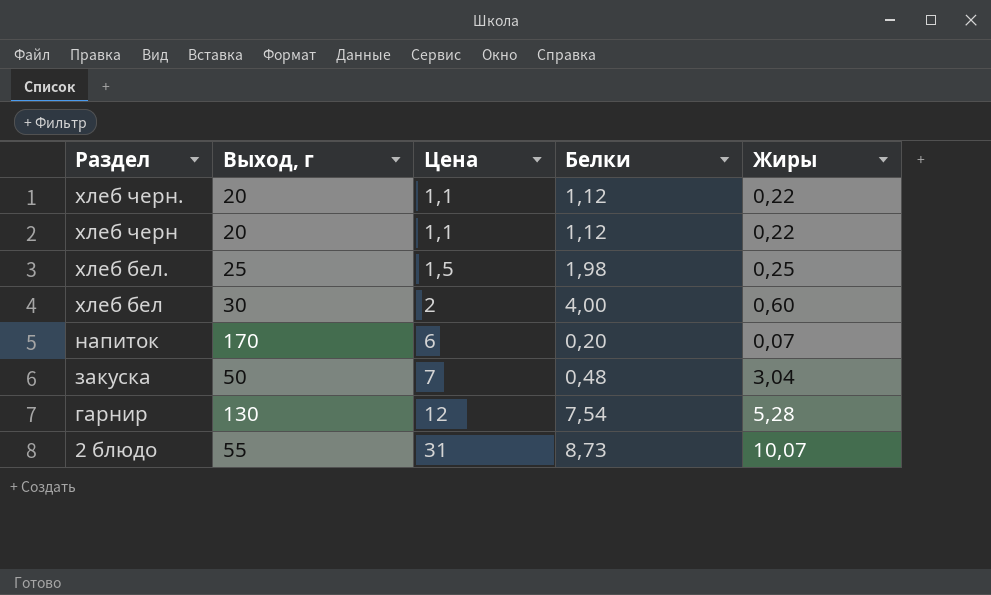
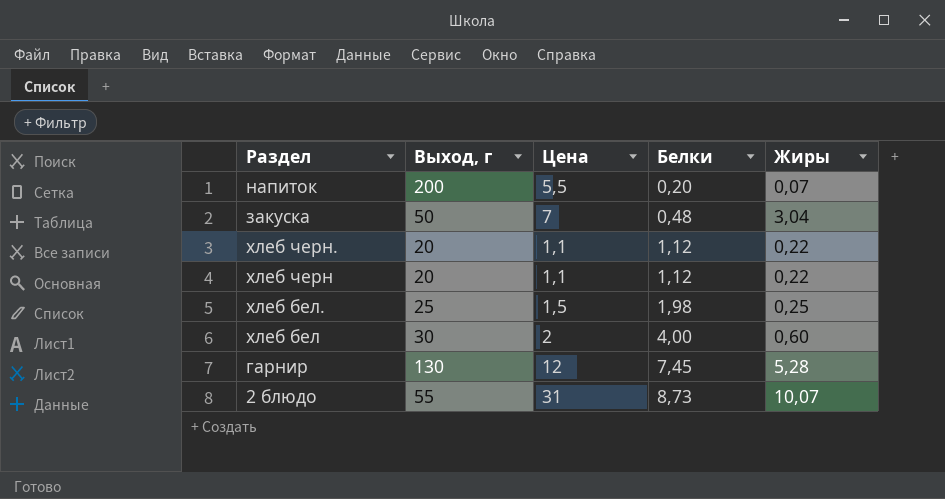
row order: Раздел descending -> Белки ascending
напиток | Выход, г: 170 -> 200
напиток | Цена: 6 -> 5,5
гарнир | Белки: 7,54 -> 7,45

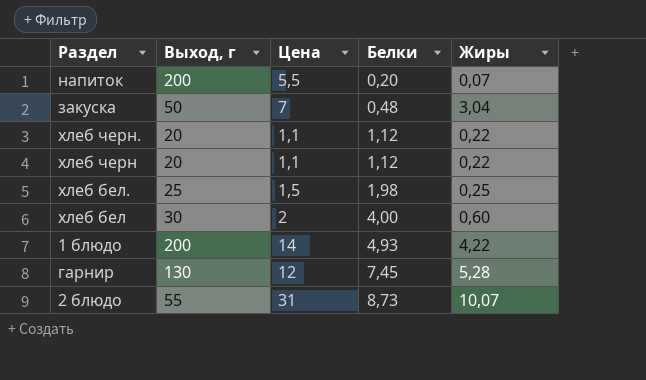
row 1 блюдо: none -> 200 | 14 | 4,93 | 4,22

